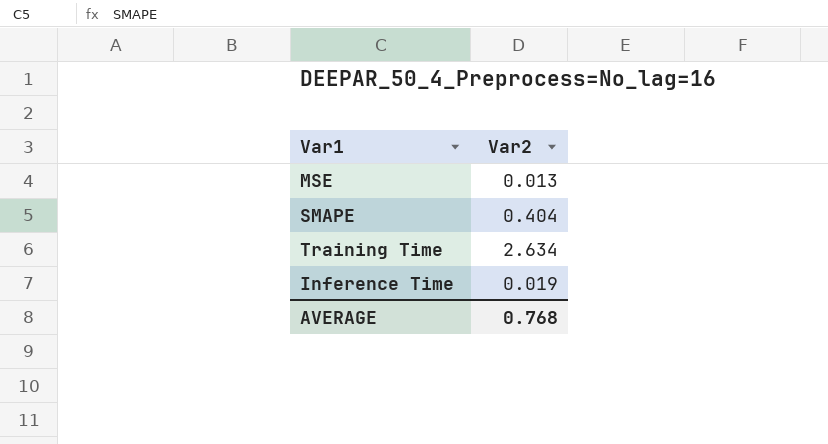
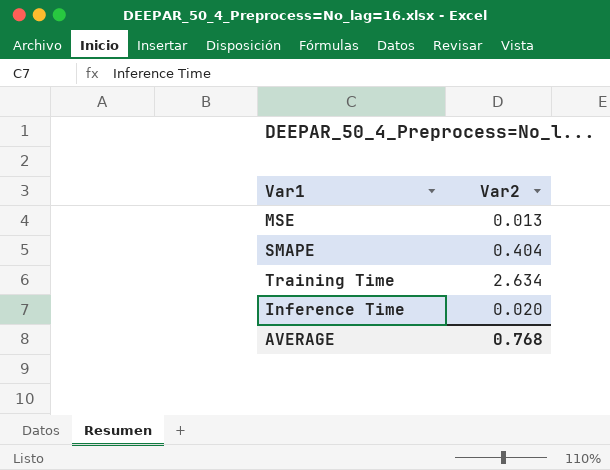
Inference Time | Var2: 0.019 -> 0.020

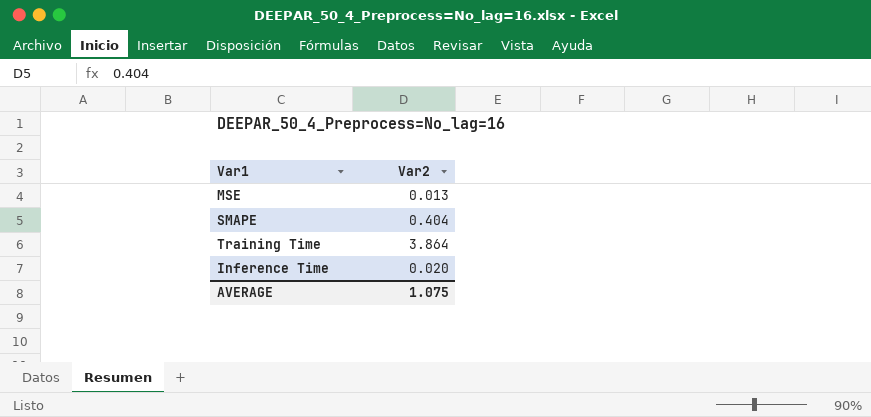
Training Time | Var2: 2.634 -> 3.864
AVERAGE | Var2: 0.768 -> 1.075

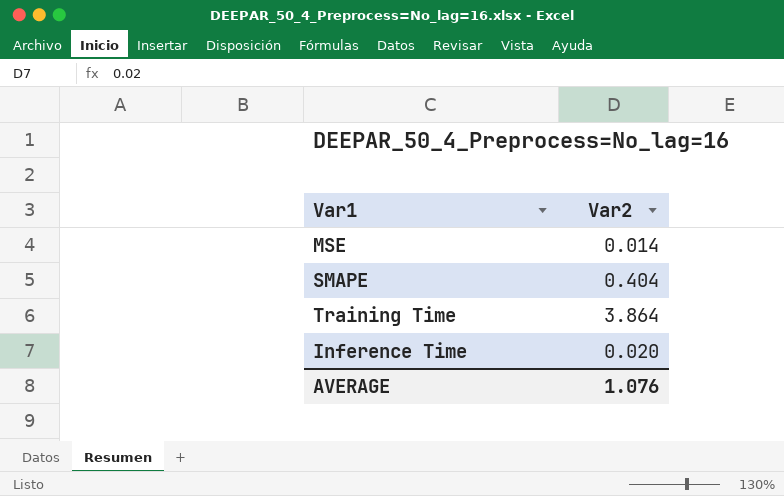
MSE | Var2: 0.013 -> 0.014
AVERAGE | Var2: 1.075 -> 1.076

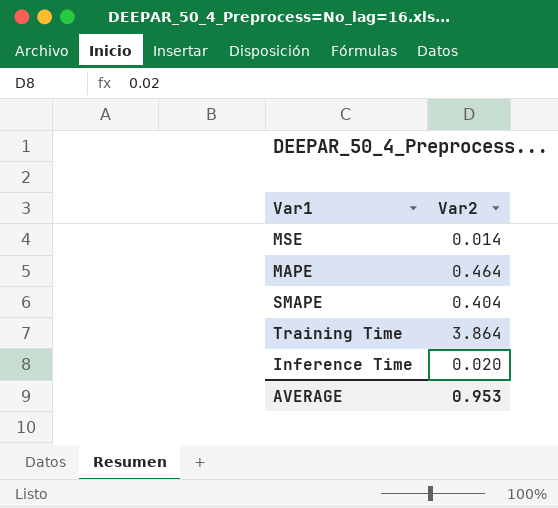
row MAPE: none -> 0.464
AVERAGE | Var2: 1.076 -> 0.953

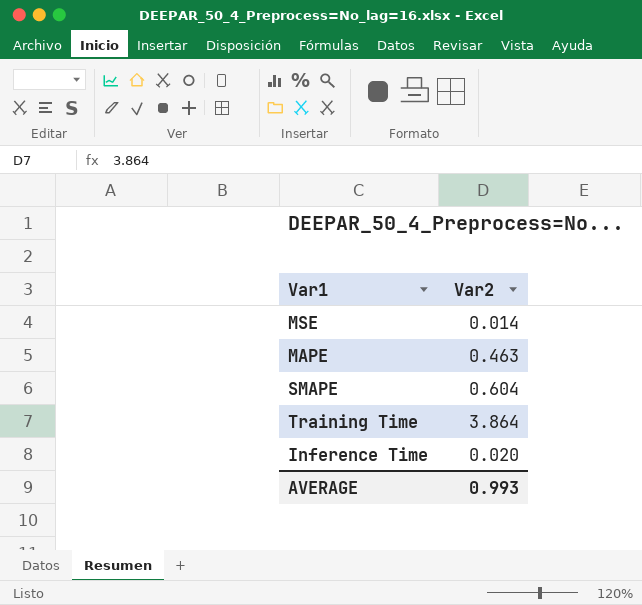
MAPE | Var2: 0.464 -> 0.463
SMAPE | Var2: 0.404 -> 0.604
AVERAGE | Var2: 0.953 -> 0.993

